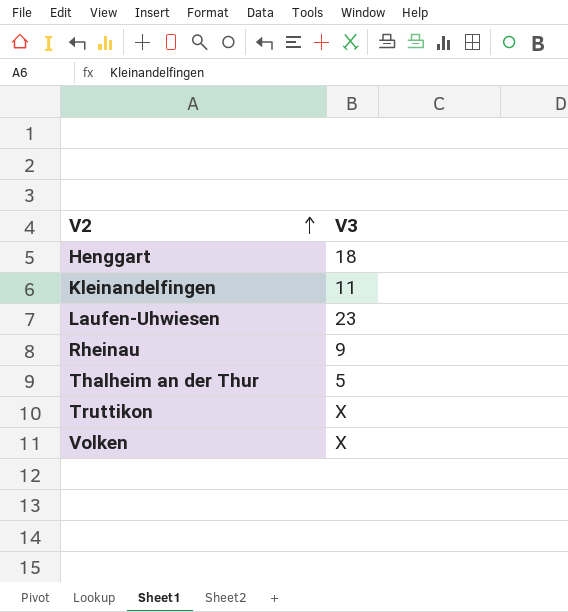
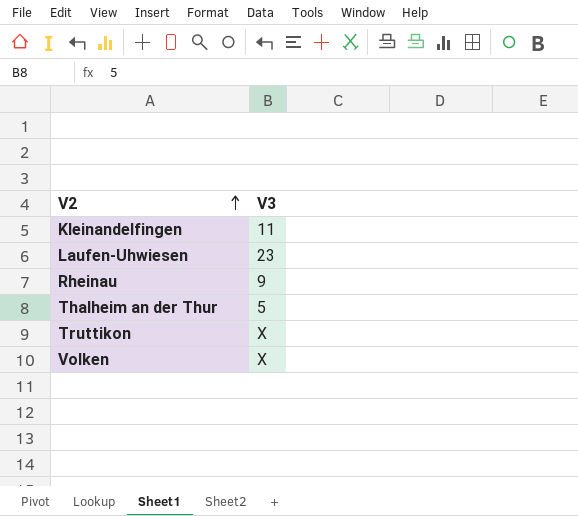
row Henggart: 18 -> none

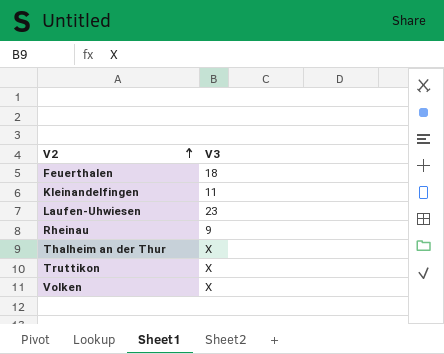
row Feuerthalen: none -> 18
Thalheim an der Thur | V3: 5 -> X

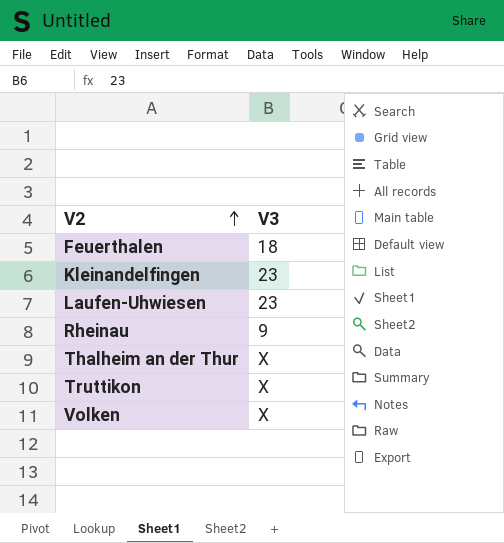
Kleinandelfingen | V3: 11 -> 23

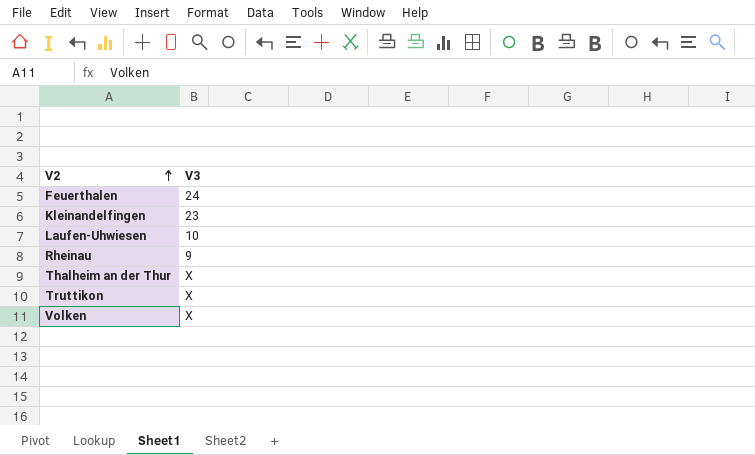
Feuerthalen | V3: 18 -> 24
Laufen-Uhwiesen | V3: 23 -> 10

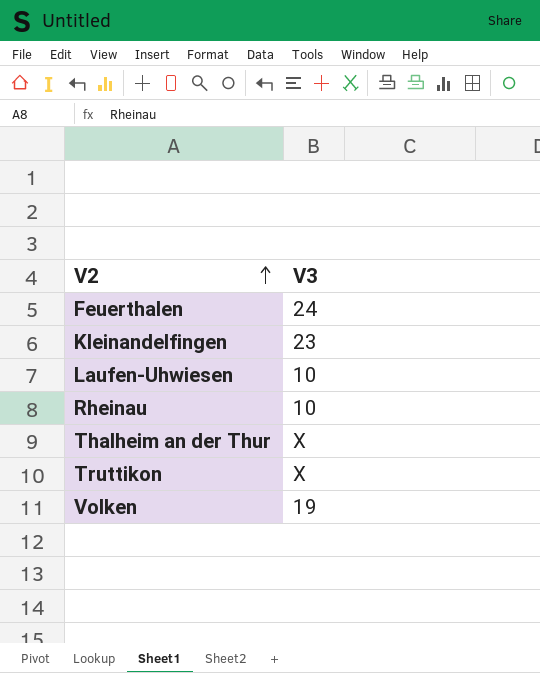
Rheinau | V3: 9 -> 10
Volken | V3: X -> 19

